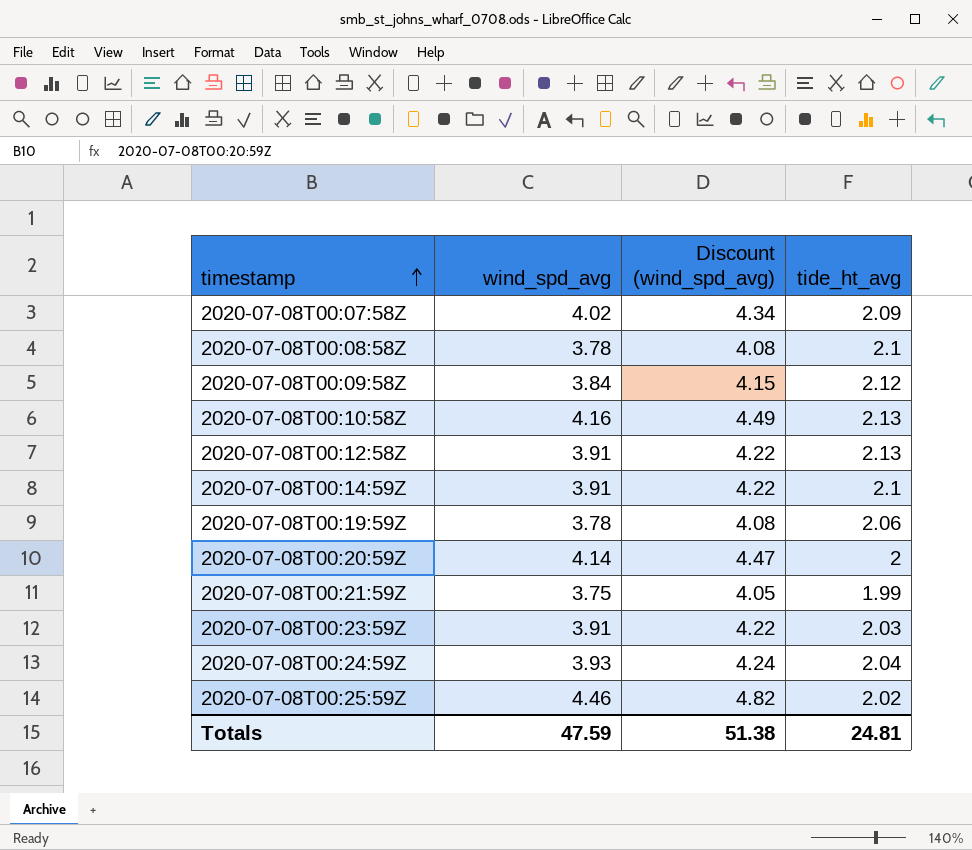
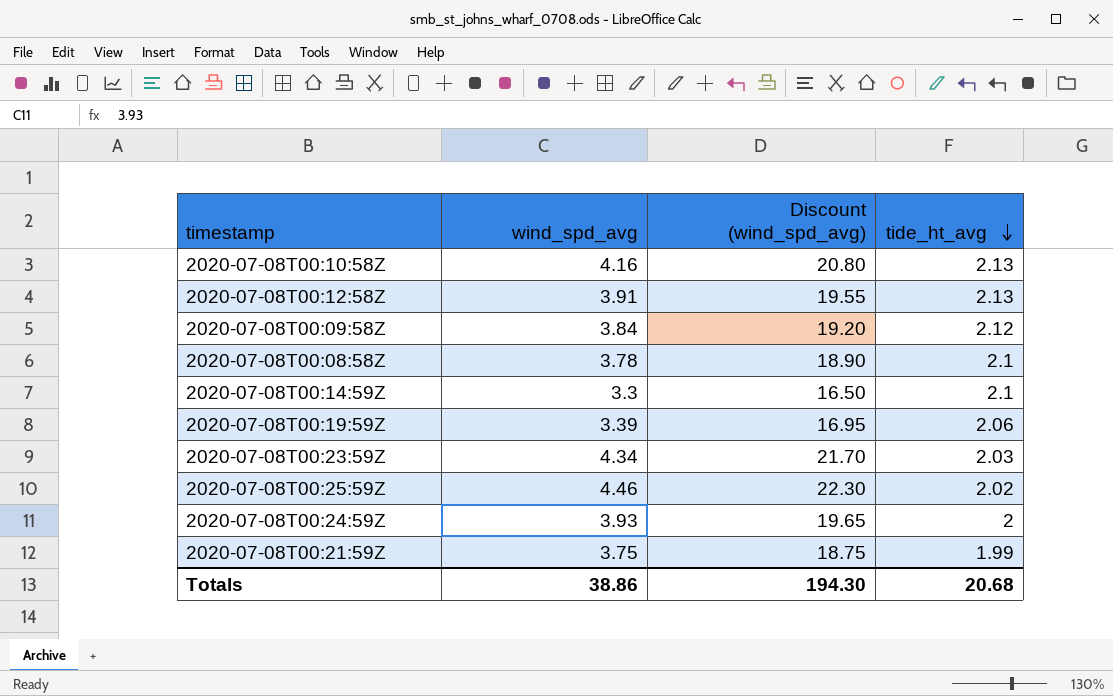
row order: timestamp ascending -> tide_ht_avg descending
column Discount (wind_spd_avg) | formula: [wind_spd_avg] * 1.08 -> [wind_spd_avg] * 5
row 2020-07-08T00:07:58Z: 4.02 | 4.34 | 2.09 -> none
row 2020-07-08T00:20:59Z: 4.14 | 4.47 | 2 -> none
2020-07-08T00:14:59Z | wind_spd_avg: 3.91 -> 3.3
2020-07-08T00:19:59Z | wind_spd_avg: 3.78 -> 3.39
2020-07-08T00:23:59Z | wind_spd_avg: 3.91 -> 4.34
2020-07-08T00:24:59Z | tide_ht_avg: 2.04 -> 2
Totals | wind_spd_avg: 47.59 -> 38.86
Totals | Discount (wind_spd_avg): 51.38 -> 194.30
Totals | tide_ht_avg: 24.81 -> 20.68

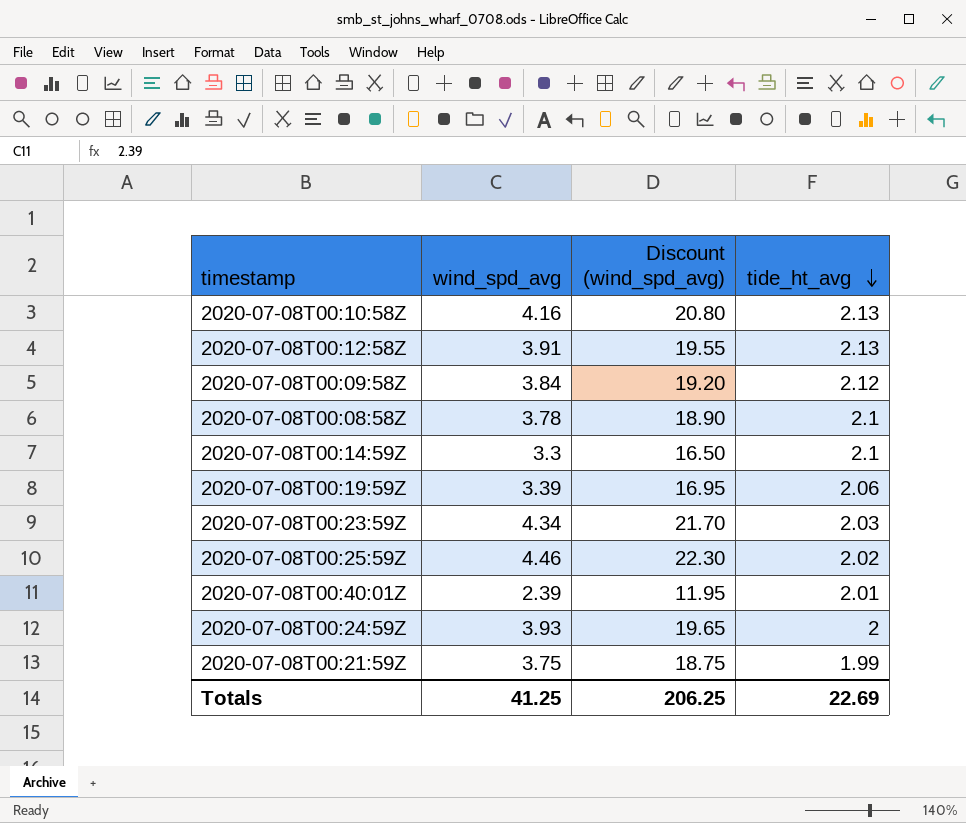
row 2020-07-08T00:40:01Z: none -> 2.39 | 11.95 | 2.01
Totals | wind_spd_avg: 38.86 -> 41.25
Totals | Discount (wind_spd_avg): 194.30 -> 206.25
Totals | tide_ht_avg: 20.68 -> 22.69

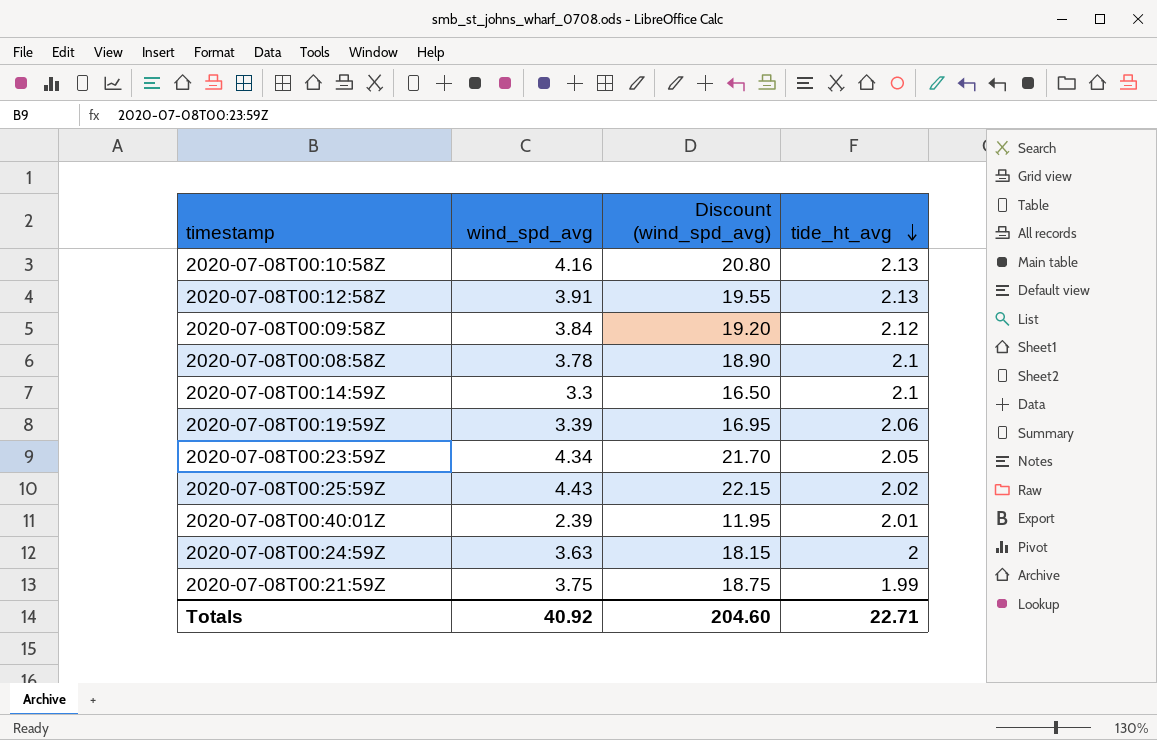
2020-07-08T00:23:59Z | tide_ht_avg: 2.03 -> 2.05
2020-07-08T00:25:59Z | wind_spd_avg: 4.46 -> 4.43
2020-07-08T00:25:59Z | Discount (wind_spd_avg): 22.30 -> 22.15
2020-07-08T00:24:59Z | wind_spd_avg: 3.93 -> 3.63
2020-07-08T00:24:59Z | Discount (wind_spd_avg): 19.65 -> 18.15
Totals | wind_spd_avg: 41.25 -> 40.92
Totals | Discount (wind_spd_avg): 206.25 -> 204.60
Totals | tide_ht_avg: 22.69 -> 22.71

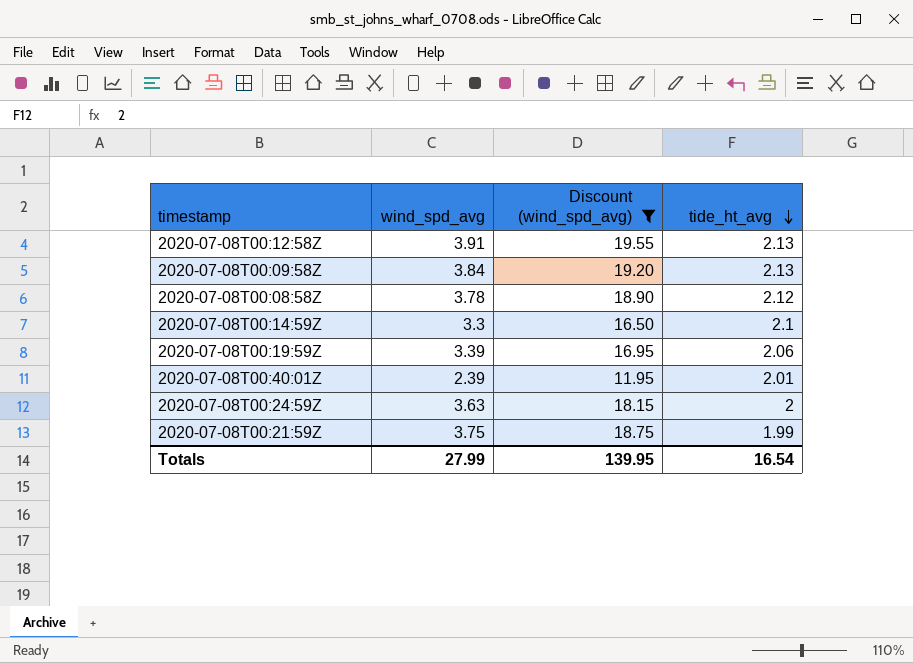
filter: none -> Discount (wind_spd_avg) <= 19.55
2020-07-08T00:09:58Z | tide_ht_avg: 2.12 -> 2.13
2020-07-08T00:08:58Z | tide_ht_avg: 2.1 -> 2.12
Totals | wind_spd_avg: 40.92 -> 27.99
Totals | Discount (wind_spd_avg): 204.60 -> 139.95
Totals | tide_ht_avg: 22.71 -> 16.54

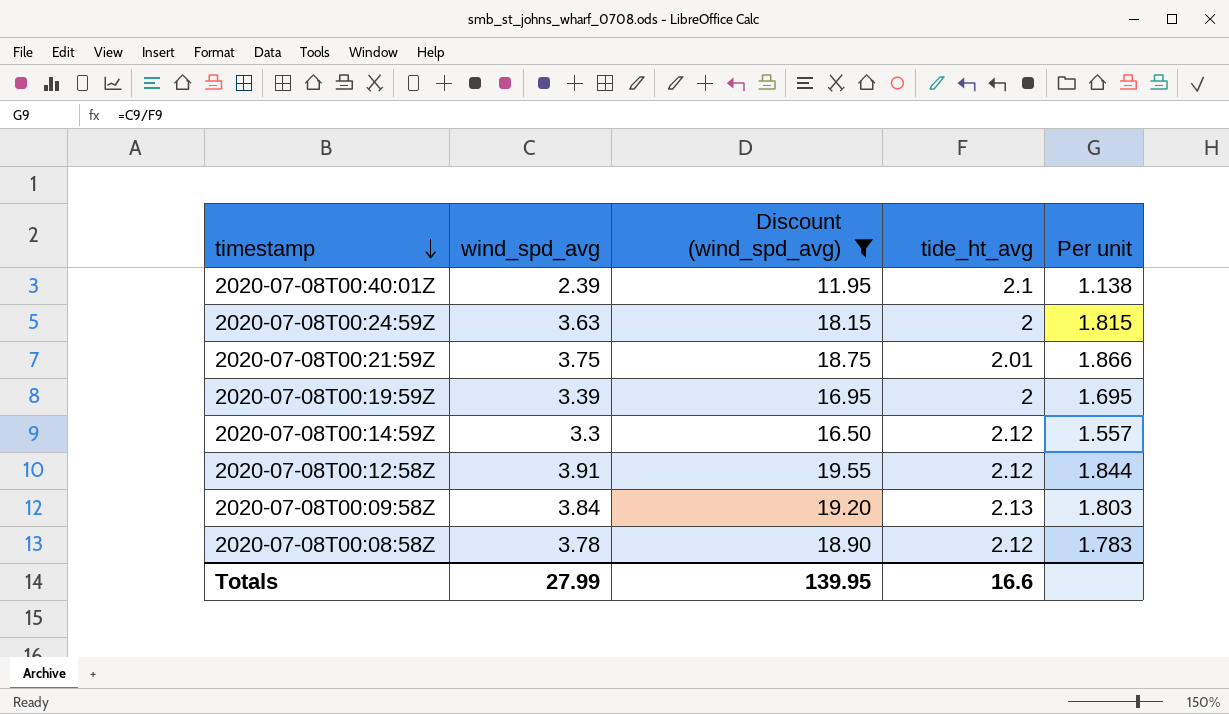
row order: tide_ht_avg descending -> timestamp descending
column Per unit | formula: none -> [wind_spd_avg] / [tide_ht_avg]
2020-07-08T00:40:01Z | tide_ht_avg: 2.01 -> 2.1
2020-07-08T00:21:59Z | tide_ht_avg: 1.99 -> 2.01
2020-07-08T00:19:59Z | tide_ht_avg: 2.06 -> 2
2020-07-08T00:14:59Z | tide_ht_avg: 2.1 -> 2.12
2020-07-08T00:12:58Z | tide_ht_avg: 2.13 -> 2.12
Totals | tide_ht_avg: 16.54 -> 16.6

